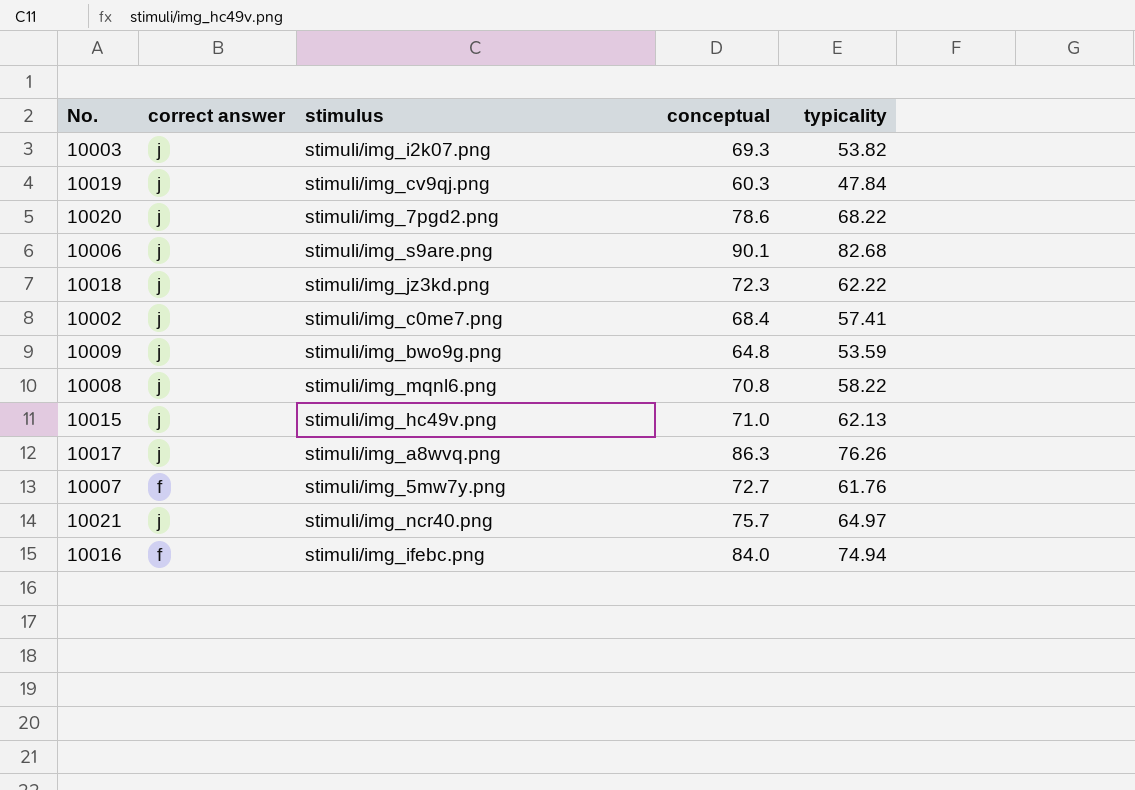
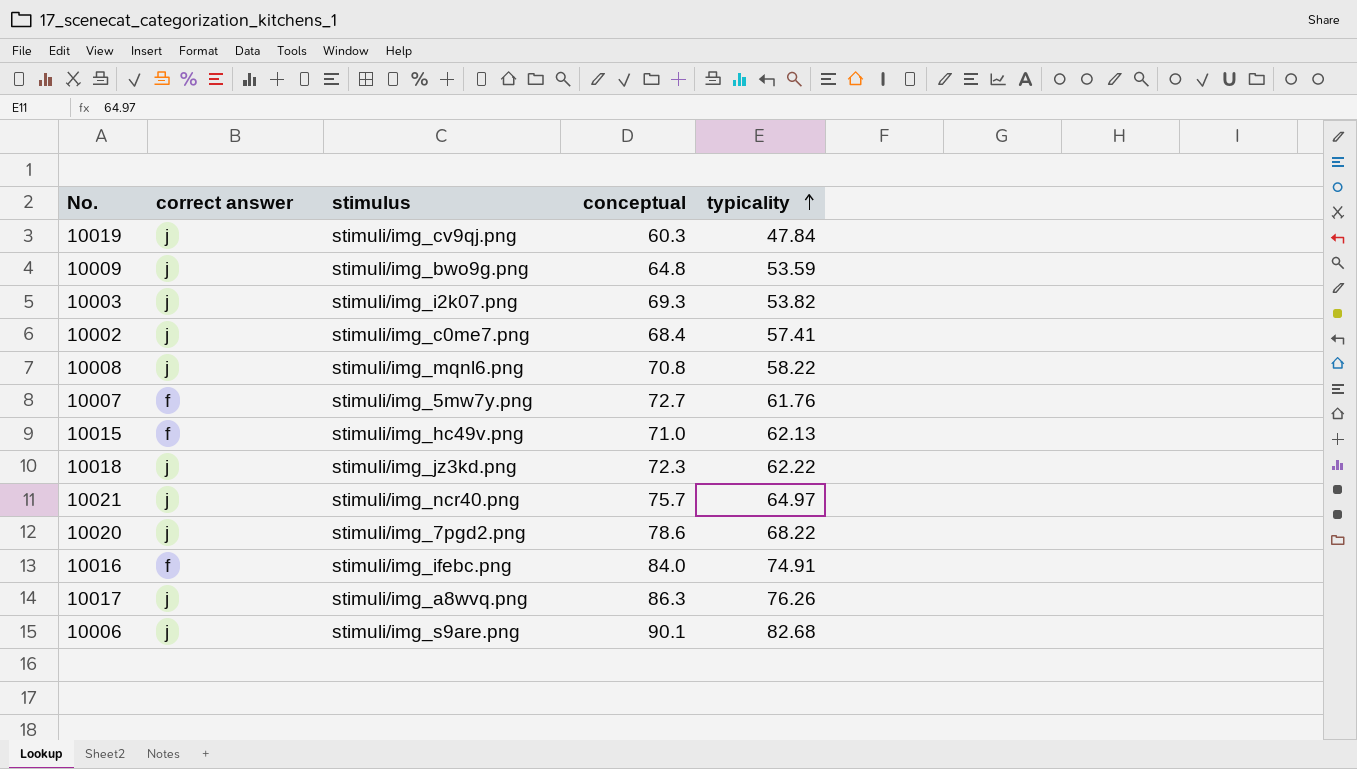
row order: none -> typicality ascending
10015 | correct answer: j -> f
10016 | typicality: 74.94 -> 74.91

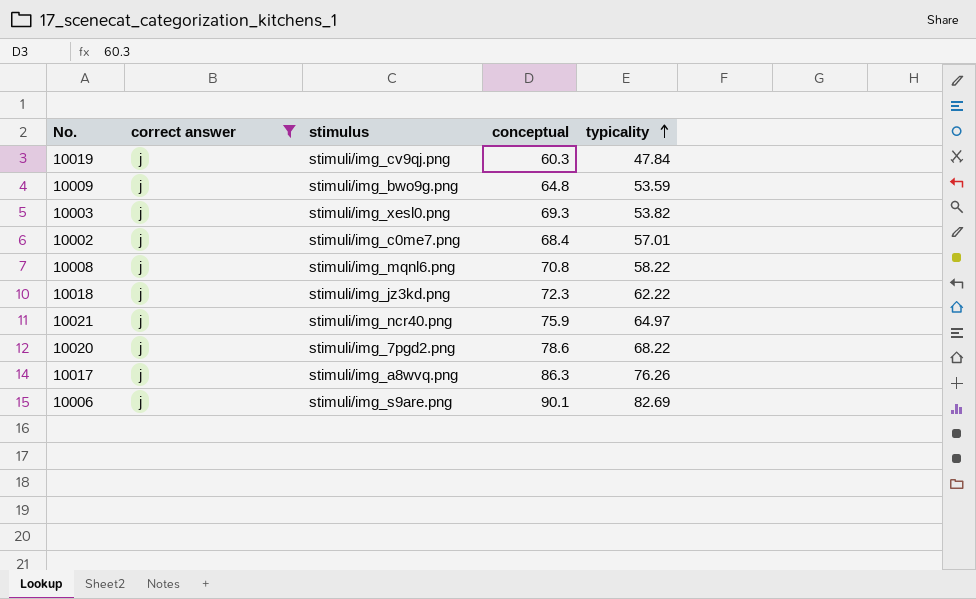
filter: none -> correct answer = j
10003 | stimulus: stimuli/img_i2k07.png -> stimuli/img_xesl0.png
10002 | typicality: 57.41 -> 57.01
10021 | conceptual: 75.7 -> 75.9
10006 | typicality: 82.68 -> 82.69

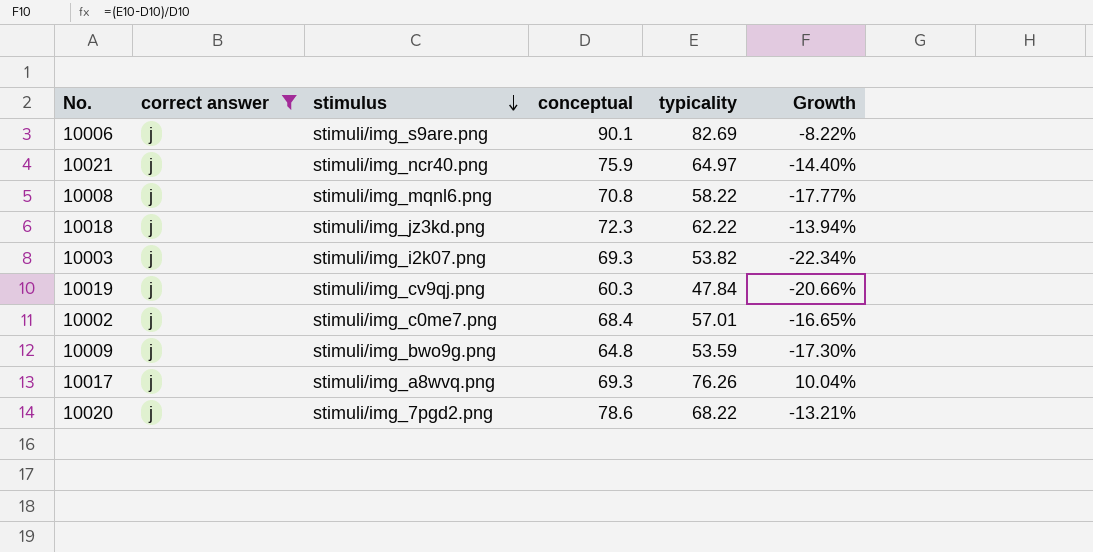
row order: typicality ascending -> stimulus descending
column Growth | formula: none -> ([typicality] - [conceptual]) / [conceptual]
10003 | stimulus: stimuli/img_xesl0.png -> stimuli/img_i2k07.png
10017 | conceptual: 86.3 -> 69.3

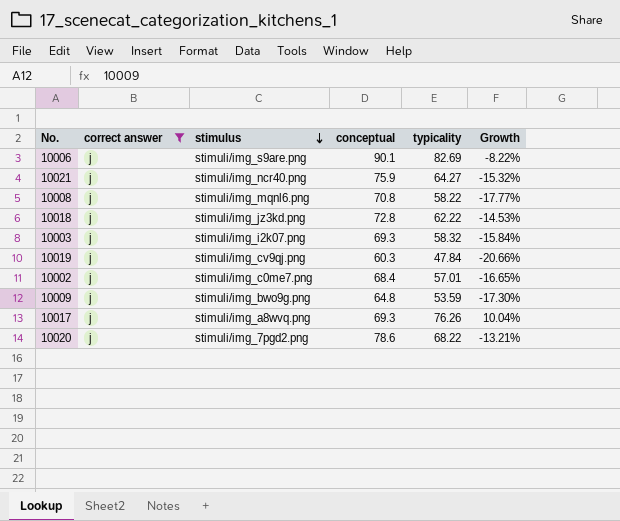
10021 | typicality: 64.97 -> 64.27
10021 | Growth: -14.40% -> -15.32%
10018 | conceptual: 72.3 -> 72.8
10018 | Growth: -13.94% -> -14.53%
10003 | typicality: 53.82 -> 58.32
10003 | Growth: -22.34% -> -15.84%

